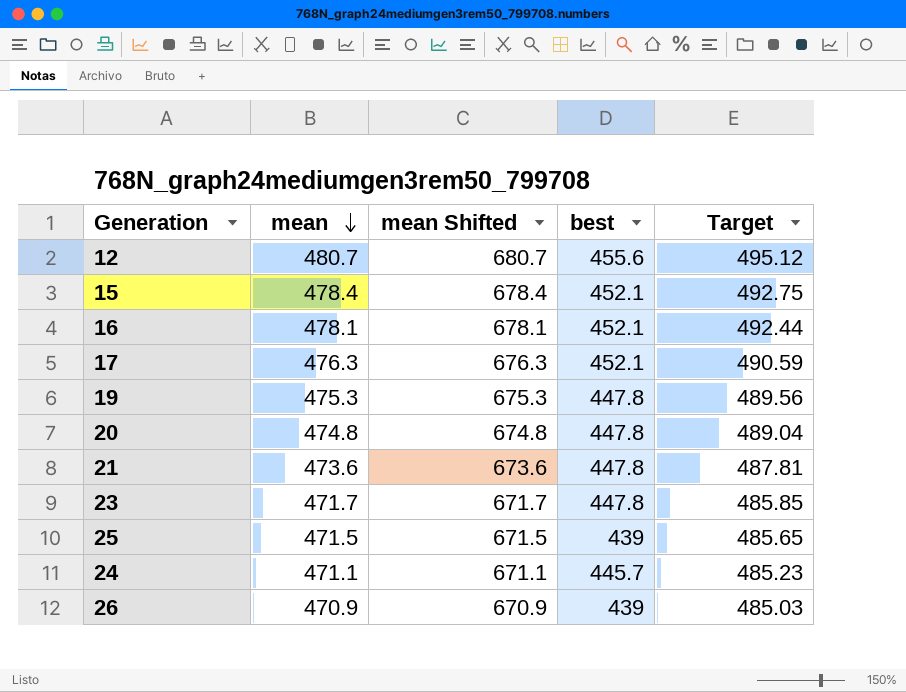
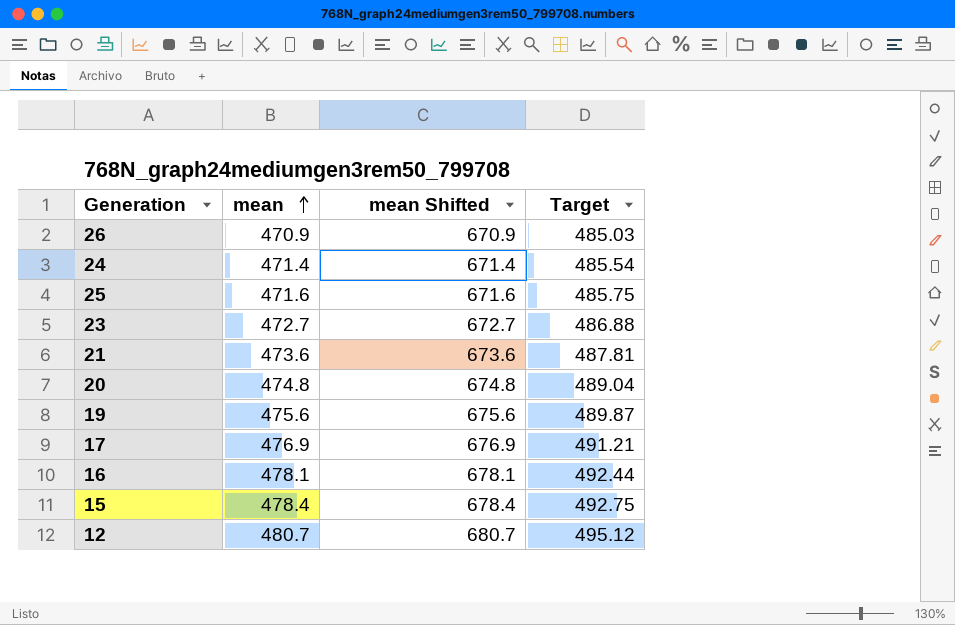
row order: mean descending -> mean ascending
column best | position: 4 -> none
24 | mean: 471.1 -> 471.4
24 | mean Shifted: 671.1 -> 671.4
24 | Target: 485.23 -> 485.54
25 | mean: 471.5 -> 471.6
25 | mean Shifted: 671.5 -> 671.6
25 | Target: 485.65 -> 485.75
23 | mean: 471.7 -> 472.7
23 | mean Shifted: 671.7 -> 672.7
23 | Target: 485.85 -> 486.88
19 | mean: 475.3 -> 475.6
19 | mean Shifted: 675.3 -> 675.6
19 | Target: 489.56 -> 489.87
17 | mean: 476.3 -> 476.9
17 | mean Shifted: 676.3 -> 676.9
17 | Target: 490.59 -> 491.21

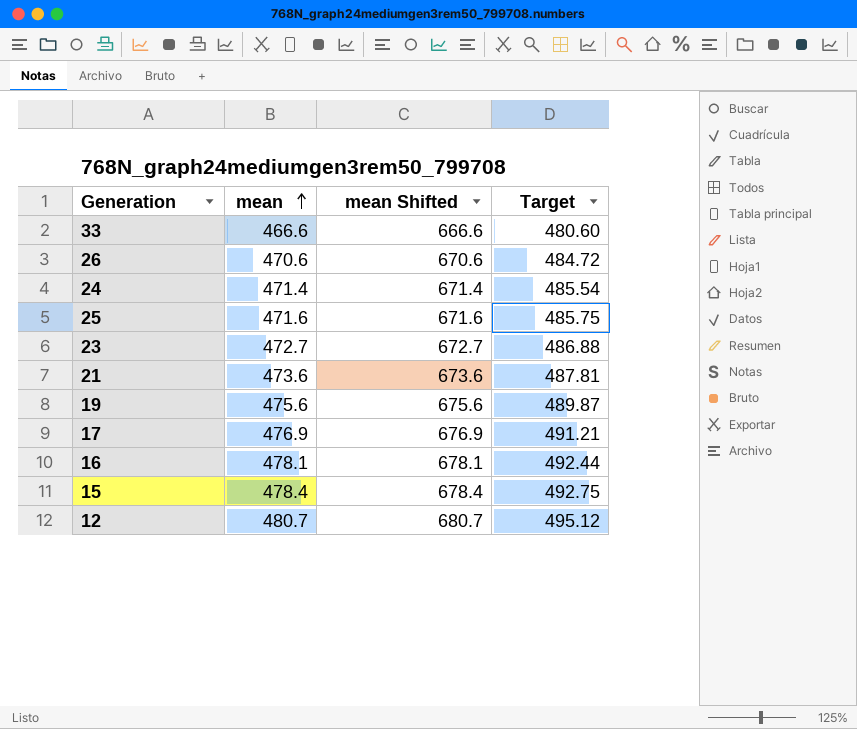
row 20: 474.8 | 674.8 | 489.04 -> none
row 33: none -> 466.6 | 666.6 | 480.60
26 | mean: 470.9 -> 470.6
26 | mean Shifted: 670.9 -> 670.6
26 | Target: 485.03 -> 484.72

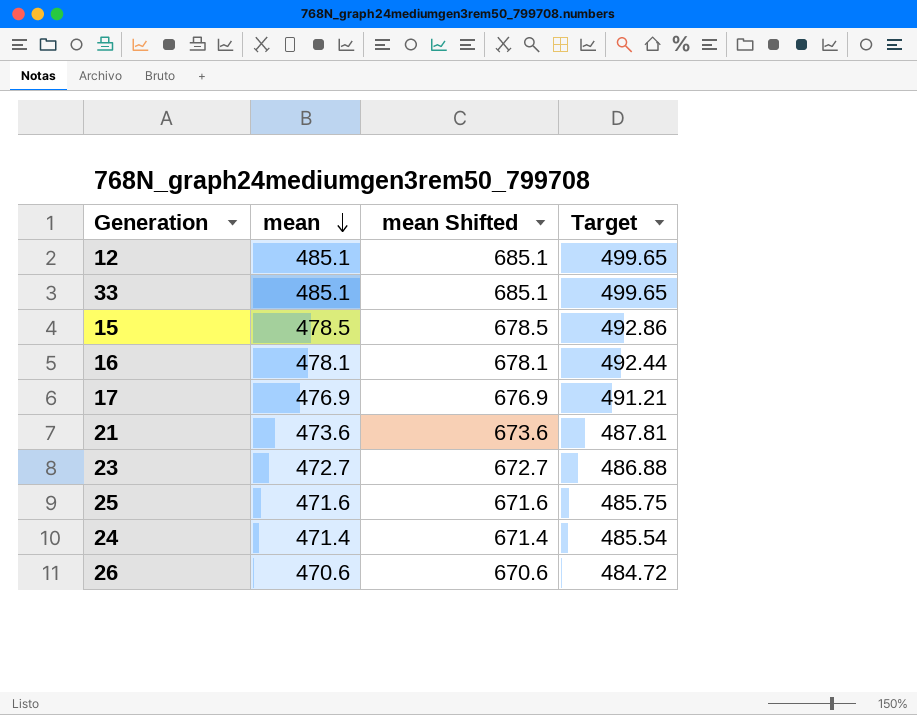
row order: mean ascending -> mean descending
row 19: 475.6 | 675.6 | 489.87 -> none
12 | mean: 480.7 -> 485.1
12 | mean Shifted: 680.7 -> 685.1
12 | Target: 495.12 -> 499.65
33 | mean: 466.6 -> 485.1
33 | mean Shifted: 666.6 -> 685.1
33 | Target: 480.60 -> 499.65
15 | mean: 478.4 -> 478.5
15 | mean Shifted: 678.4 -> 678.5
15 | Target: 492.75 -> 492.86

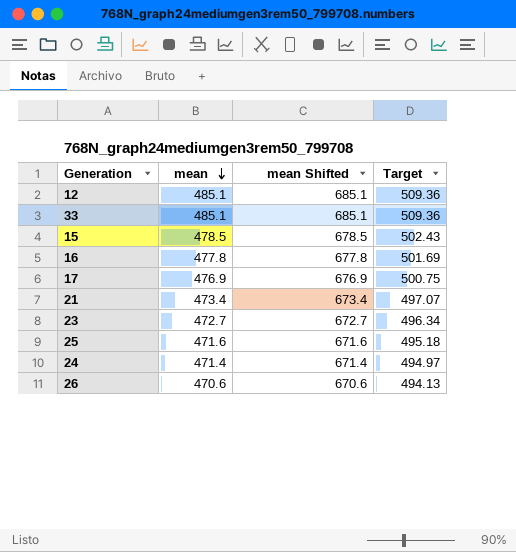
column Target | formula: [mean] * 1.03 -> [mean] * 1.05
16 | mean: 478.1 -> 477.8
16 | mean Shifted: 678.1 -> 677.8
21 | mean: 473.6 -> 473.4
21 | mean Shifted: 673.6 -> 673.4

